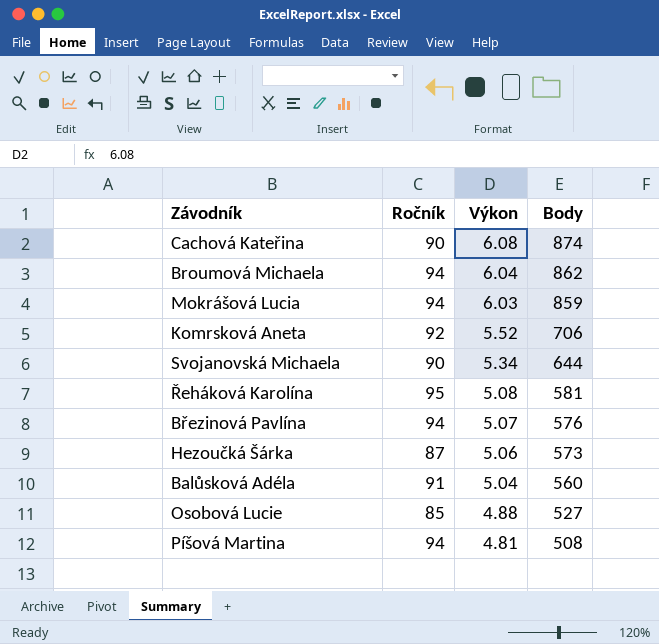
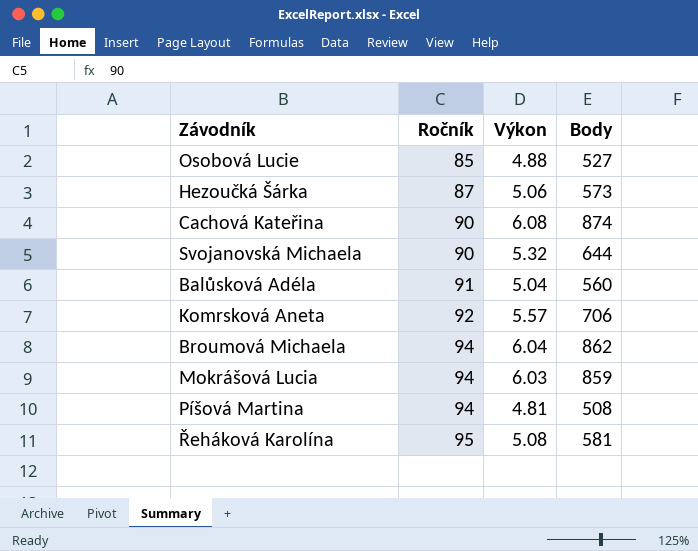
row order: Výkon descending -> Ročník ascending
row Březinová Pavlína: 94 | 5.07 | 576 -> none
Svojanovská Michaela | Výkon: 5.34 -> 5.32
Komrsková Aneta | Výkon: 5.52 -> 5.57

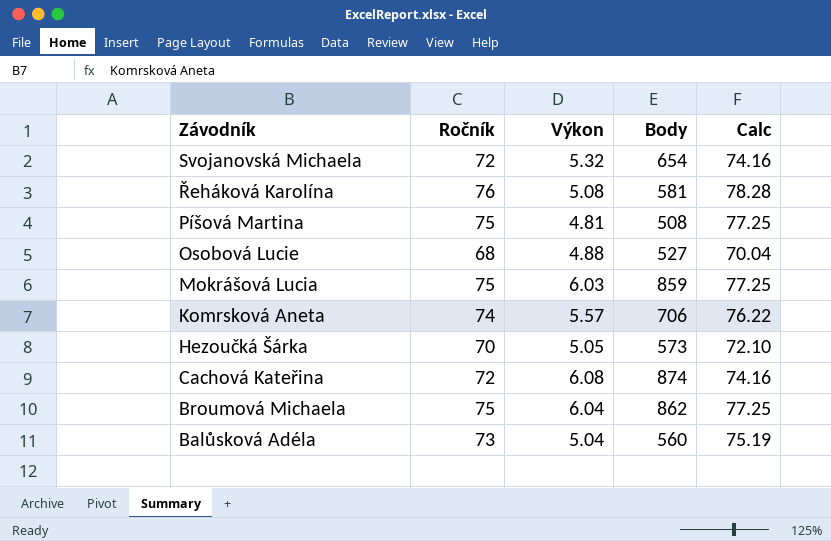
row order: Ročník ascending -> Závodník descending
column Calc | formula: none -> [Ročník] * 1.03
Svojanovská Michaela | Ročník: 90 -> 72
Svojanovská Michaela | Body: 644 -> 654
Řeháková Karolína | Ročník: 95 -> 76
Píšová Martina | Ročník: 94 -> 75
Osobová Lucie | Ročník: 85 -> 68
Mokrášová Lucia | Ročník: 94 -> 75
Komrsková Aneta | Ročník: 92 -> 74
Hezoučká Šárka | Ročník: 87 -> 70
Hezoučká Šárka | Výkon: 5.06 -> 5.05
Cachová Kateřina | Ročník: 90 -> 72
Broumová Michaela | Ročník: 94 -> 75
Balůsková Adéla | Ročník: 91 -> 73

